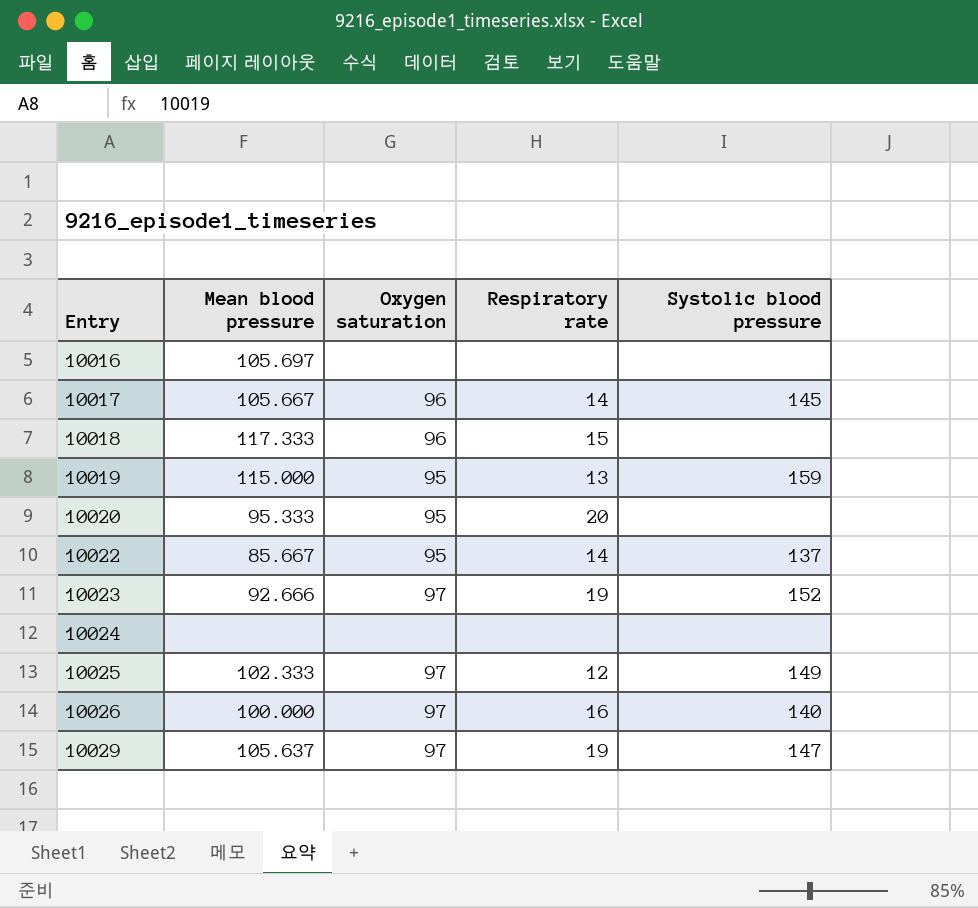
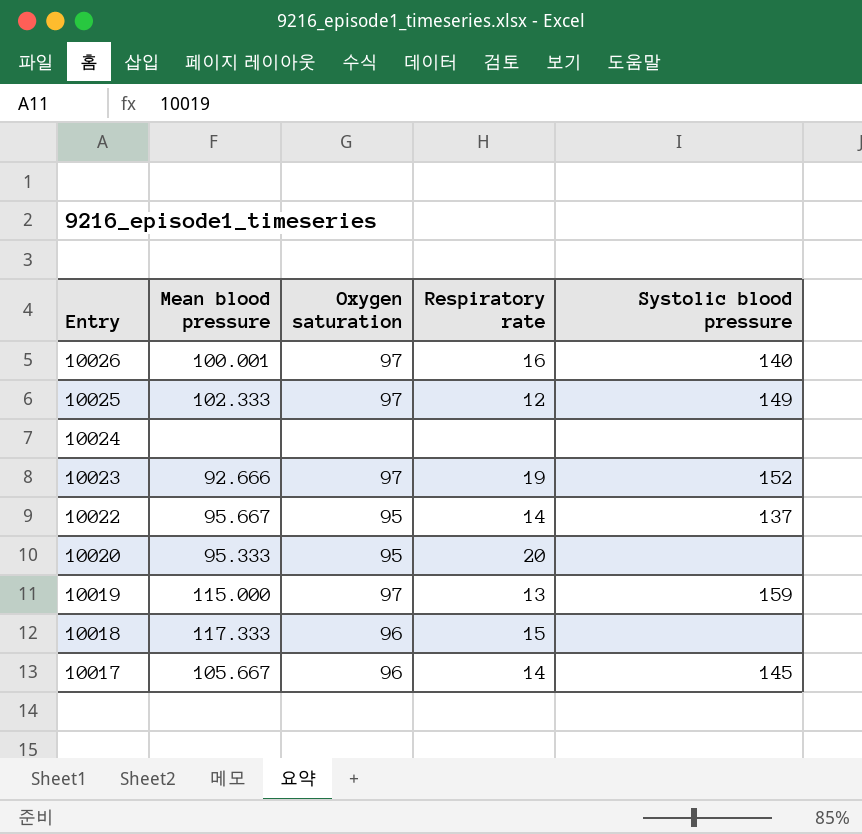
row order: Entry ascending -> Entry descending
row 10016: 105.697 | none | none | none -> none
row 10029: 105.637 | 97 | 19 | 147 -> none
10026 | Mean blood pressure: 100.000 -> 100.001
10022 | Mean blood pressure: 85.667 -> 95.667
10019 | Oxygen saturation: 95 -> 97

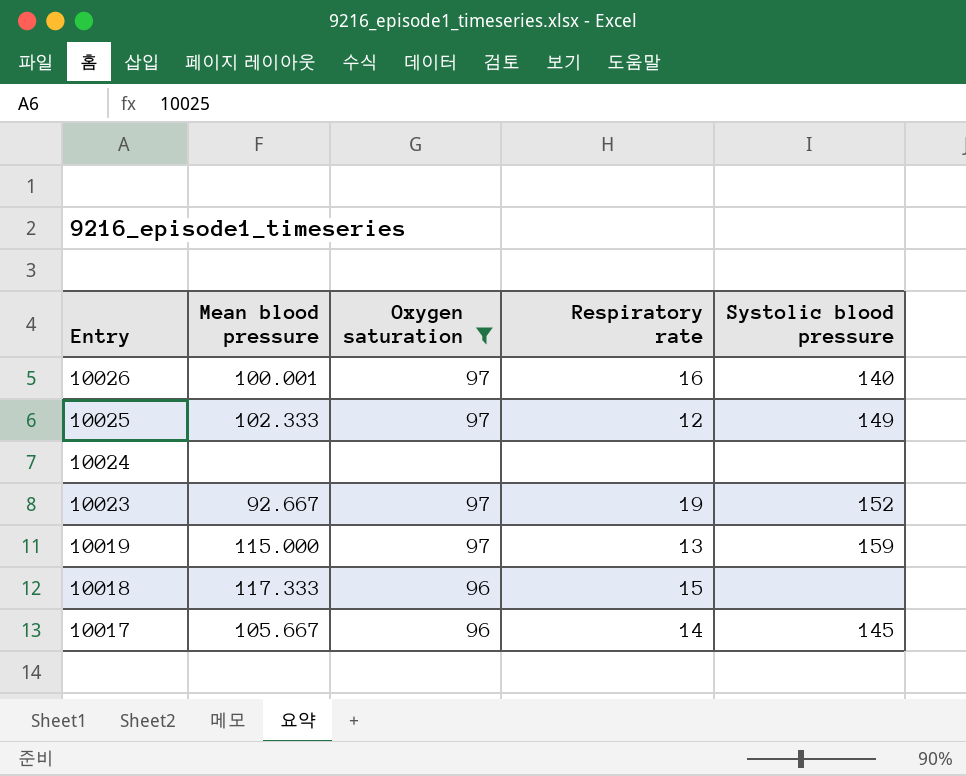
filter: none -> Oxygen saturation != 95
10023 | Mean blood pressure: 92.666 -> 92.667

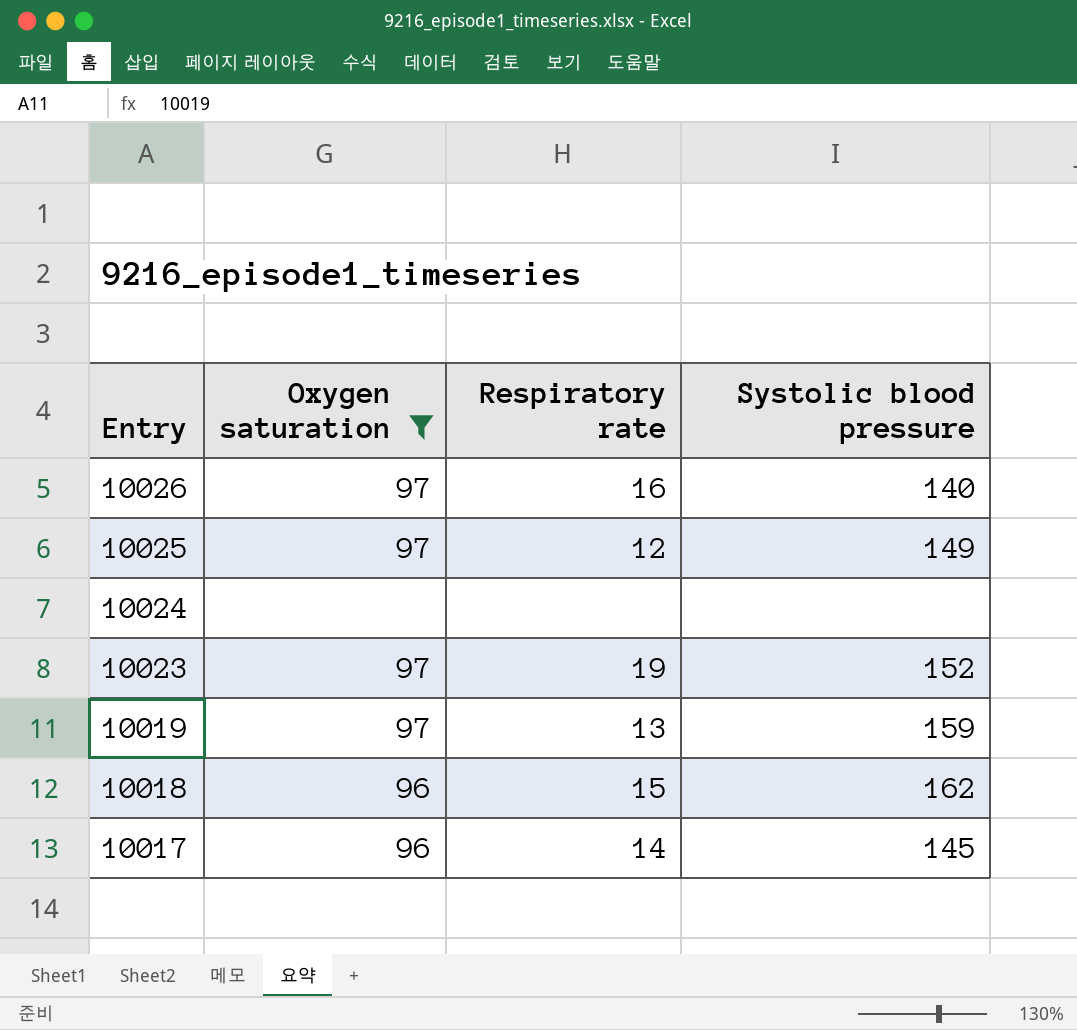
column Mean blood pressure | position: 2 -> none
10018 | Systolic blood pressure: none -> 162

